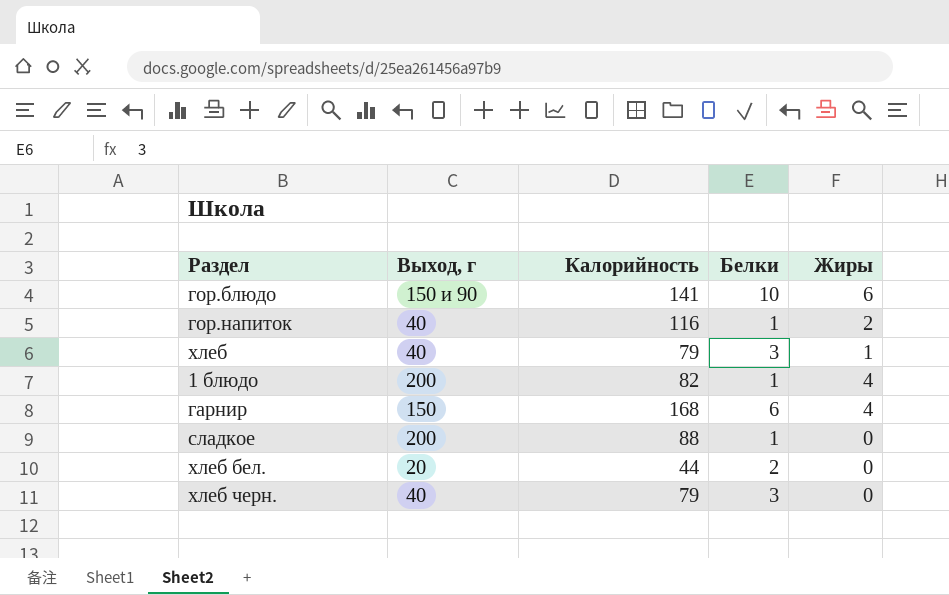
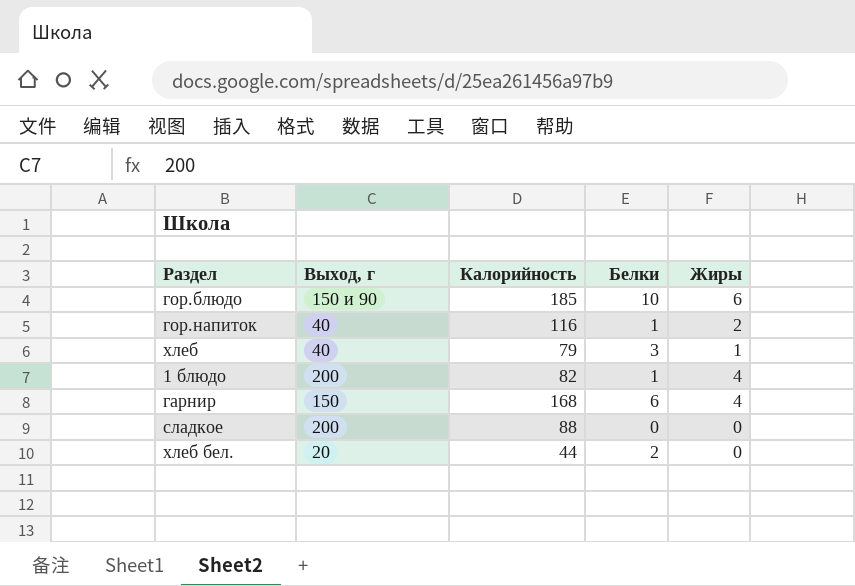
row хлеб черн.: 40 | 79 | 3 | 0 -> none
гор.блюдо | Калорийность: 141 -> 185
сладкое | Белки: 1 -> 0

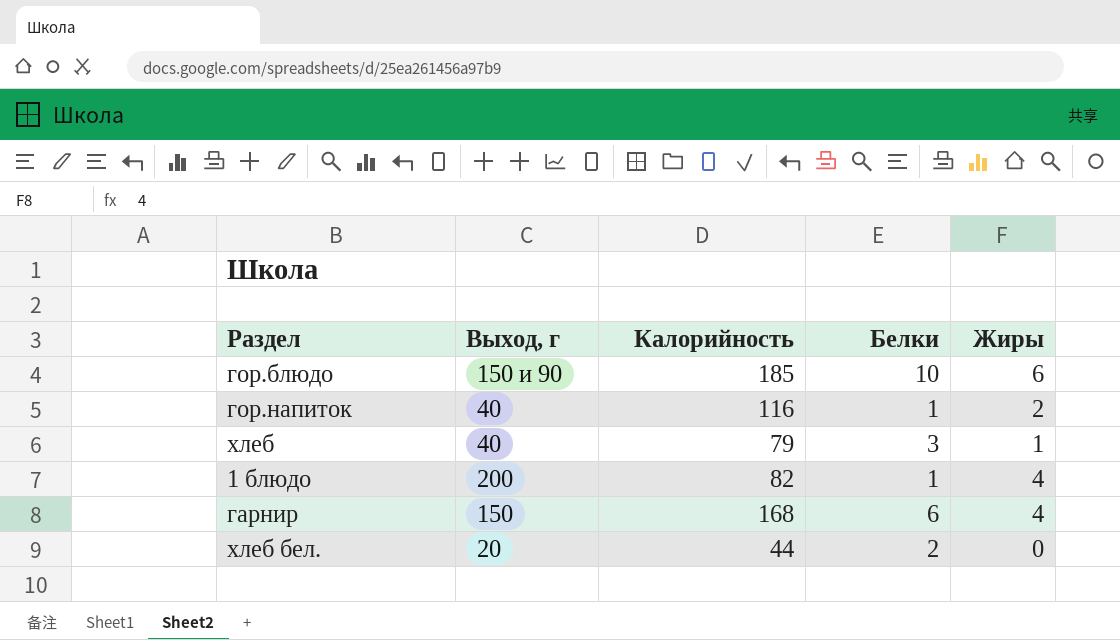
row сладкое: 200 | 88 | 0 | 0 -> none

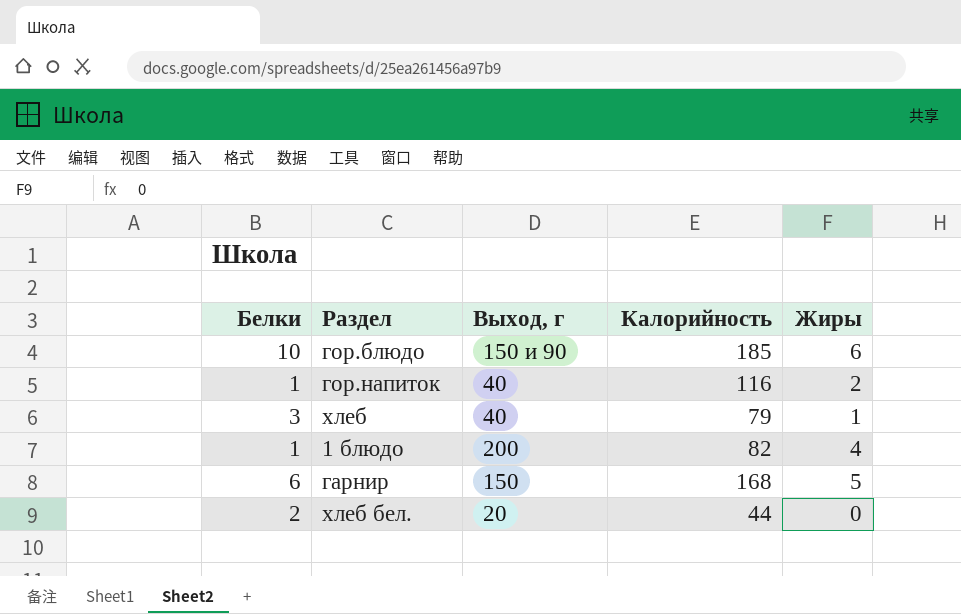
column Белки | position: 4 -> 1
гарнир | Жиры: 4 -> 5

